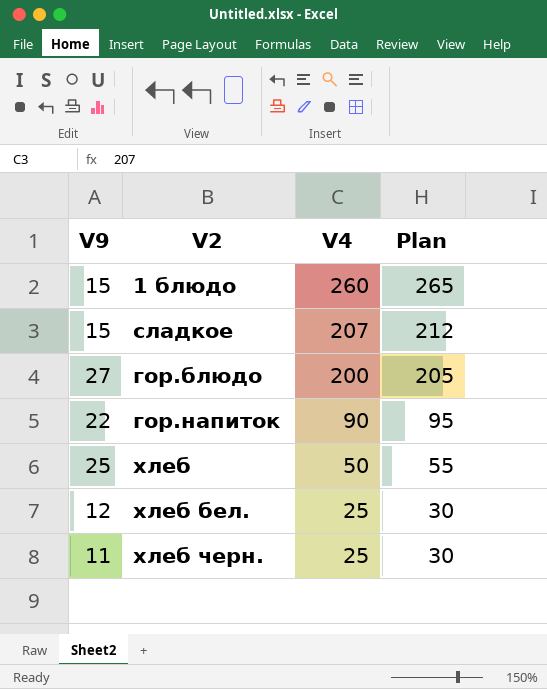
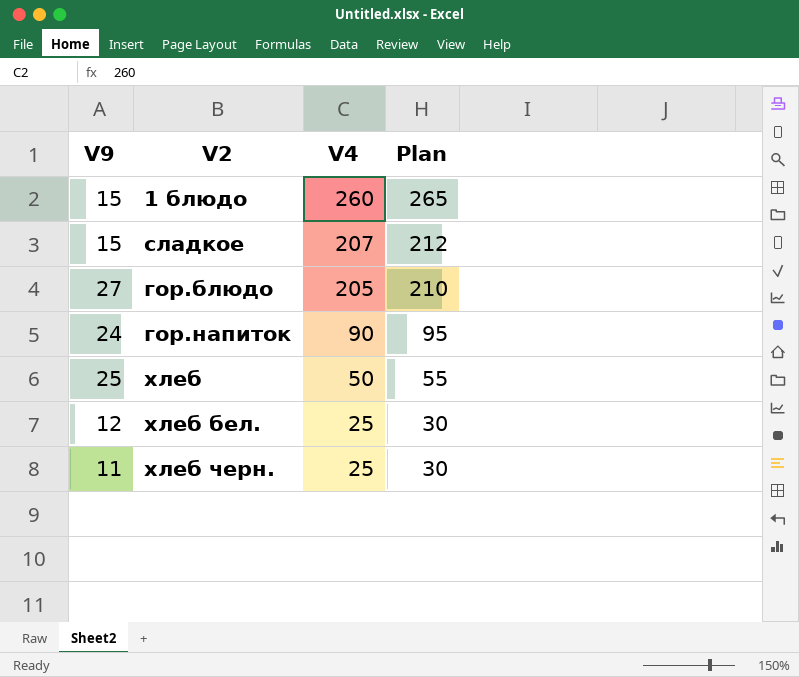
гор.блюдо | V4: 200 -> 205
гор.блюдо | Plan: 205 -> 210
гор.напиток | V9: 22 -> 24

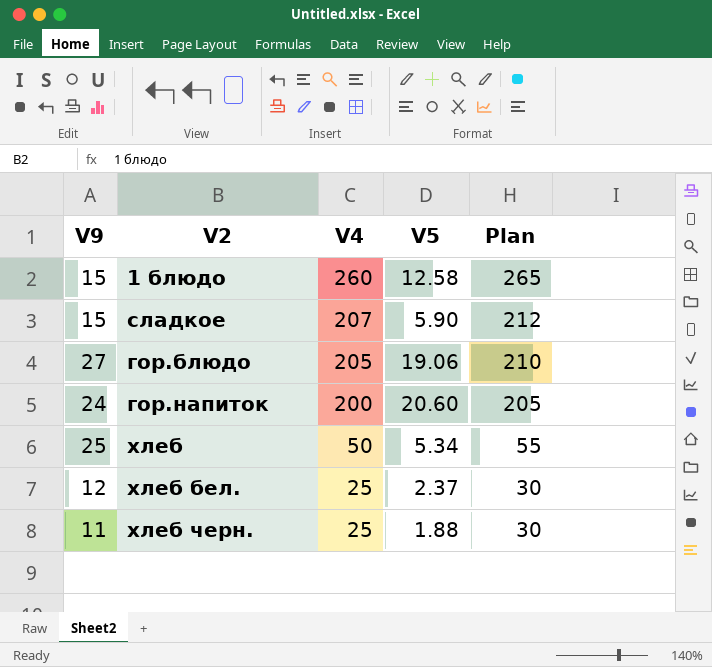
column V5 | position: none -> 4
гор.напиток | V4: 90 -> 200
гор.напиток | Plan: 95 -> 205

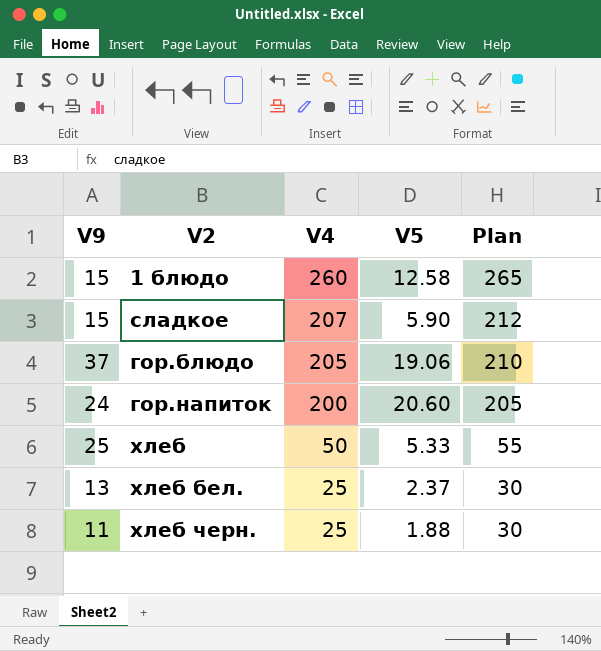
гор.блюдо | V9: 27 -> 37
хлеб | V5: 5.34 -> 5.33
хлеб бел. | V9: 12 -> 13

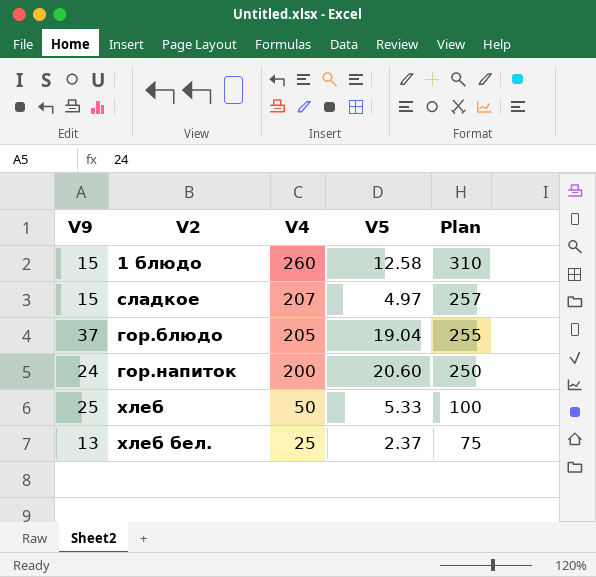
column Plan | formula: [V4] + 5 -> [V4] + 50
row хлеб черн.: 11 | 25 | 1.88 | 30 -> none
сладкое | V5: 5.90 -> 4.97
гор.блюдо | V5: 19.06 -> 19.04

